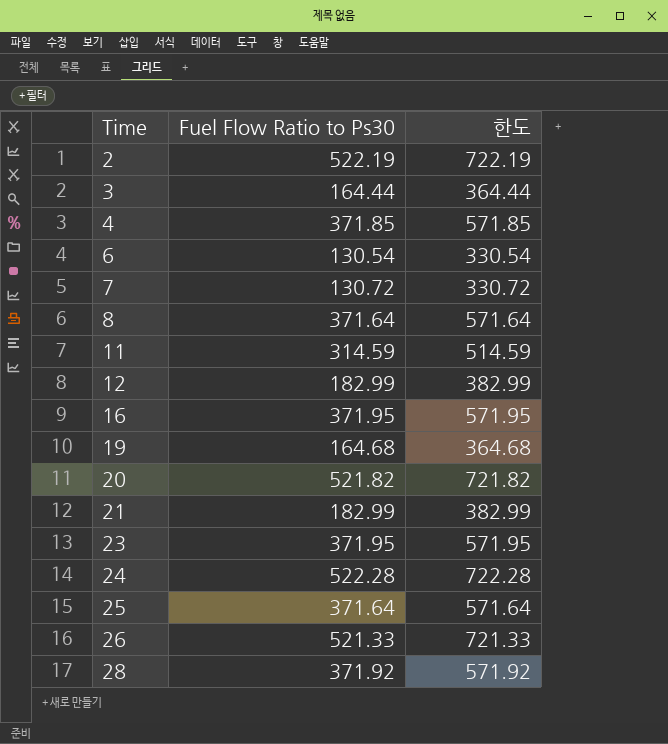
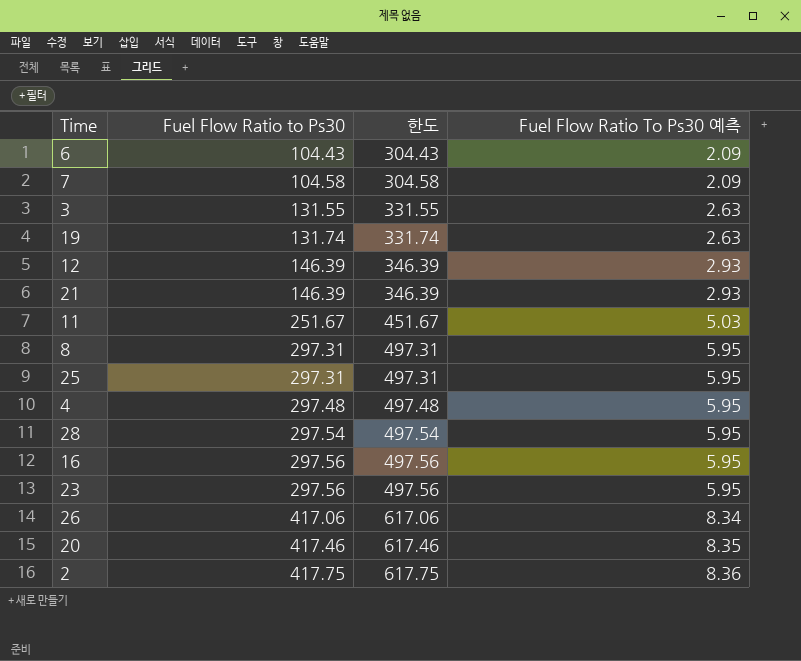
row order: Time ascending -> Fuel Flow Ratio to Ps30 ascending
column Fuel Flow Ratio To Ps30 예측 | formula: none -> [Fuel Flow Ratio to Ps30] * 0.02
row 24: 522.28 | 722.28 -> none
6 | Fuel Flow Ratio to Ps30: 130.54 -> 104.43
6 | 한도: 330.54 -> 304.43
7 | Fuel Flow Ratio to Ps30: 130.72 -> 104.58
7 | 한도: 330.72 -> 304.58
3 | Fuel Flow Ratio to Ps30: 164.44 -> 131.55
3 | 한도: 364.44 -> 331.55
19 | Fuel Flow Ratio to Ps30: 164.68 -> 131.74
19 | 한도: 364.68 -> 331.74
12 | Fuel Flow Ratio to Ps30: 182.99 -> 146.39
12 | 한도: 382.99 -> 346.39
21 | Fuel Flow Ratio to Ps30: 182.99 -> 146.39
21 | 한도: 382.99 -> 346.39
11 | Fuel Flow Ratio to Ps30: 314.59 -> 251.67
11 | 한도: 514.59 -> 451.67
8 | Fuel Flow Ratio to Ps30: 371.64 -> 297.31
8 | 한도: 571.64 -> 497.31
25 | Fuel Flow Ratio to Ps30: 371.64 -> 297.31
25 | 한도: 571.64 -> 497.31
4 | Fuel Flow Ratio to Ps30: 371.85 -> 297.48
4 | 한도: 571.85 -> 497.48
28 | Fuel Flow Ratio to Ps30: 371.92 -> 297.54
28 | 한도: 571.92 -> 497.54
16 | Fuel Flow Ratio to Ps30: 371.95 -> 297.56
16 | 한도: 571.95 -> 497.56
23 | Fuel Flow Ratio to Ps30: 371.95 -> 297.56
23 | 한도: 571.95 -> 497.56
26 | Fuel Flow Ratio to Ps30: 521.33 -> 417.06
26 | 한도: 721.33 -> 617.06
20 | Fuel Flow Ratio to Ps30: 521.82 -> 417.46
20 | 한도: 721.82 -> 617.46
2 | Fuel Flow Ratio to Ps30: 522.19 -> 417.75
2 | 한도: 722.19 -> 617.75

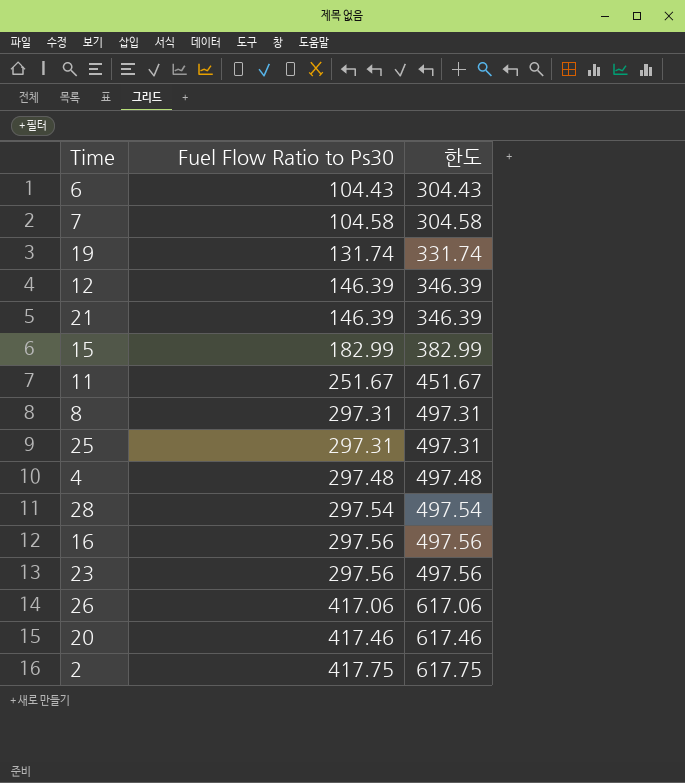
column Fuel Flow Ratio To Ps30 예측 | formula: [Fuel Flow Ratio to Ps30] * 0.02 -> none
row 3: 131.55 | 331.55 | 2.63 -> none
row 15: none -> 182.99 | 382.99

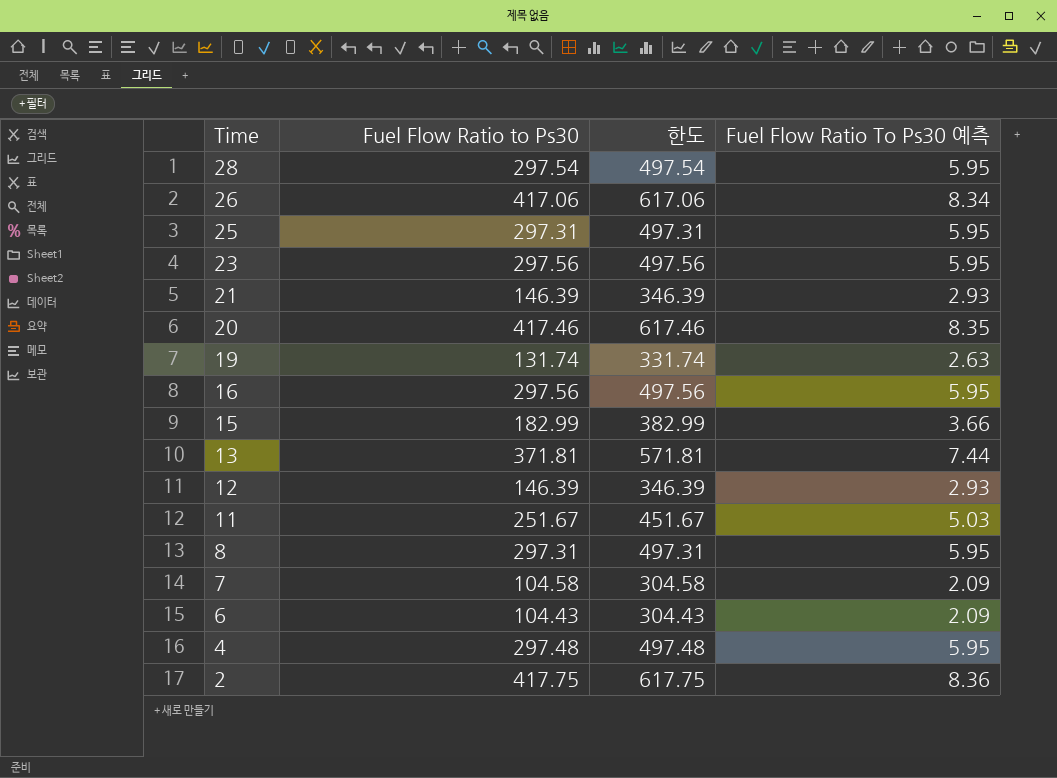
row order: Fuel Flow Ratio to Ps30 ascending -> Time descending
column Fuel Flow Ratio To Ps30 예측 | formula: none -> [Fuel Flow Ratio to Ps30] * 0.02
row 13: none -> 371.81 | 571.81 | 7.44

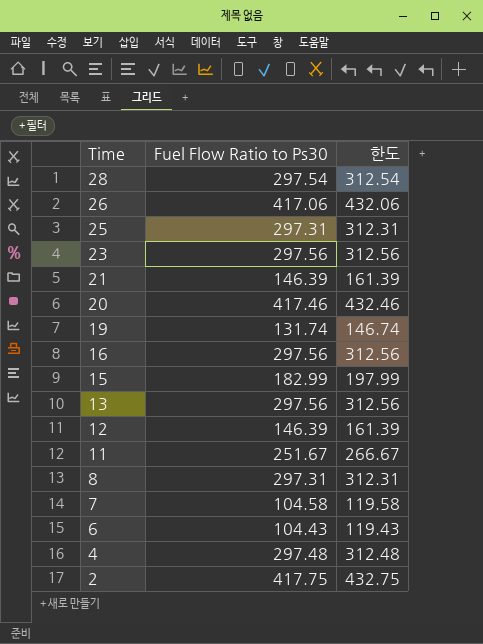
column Fuel Flow Ratio To Ps30 예측 | formula: [Fuel Flow Ratio to Ps30] * 0.02 -> none
column 한도 | formula: [Fuel Flow Ratio to Ps30] + 200 -> [Fuel Flow Ratio to Ps30] + 15
13 | Fuel Flow Ratio to Ps30: 371.81 -> 297.56

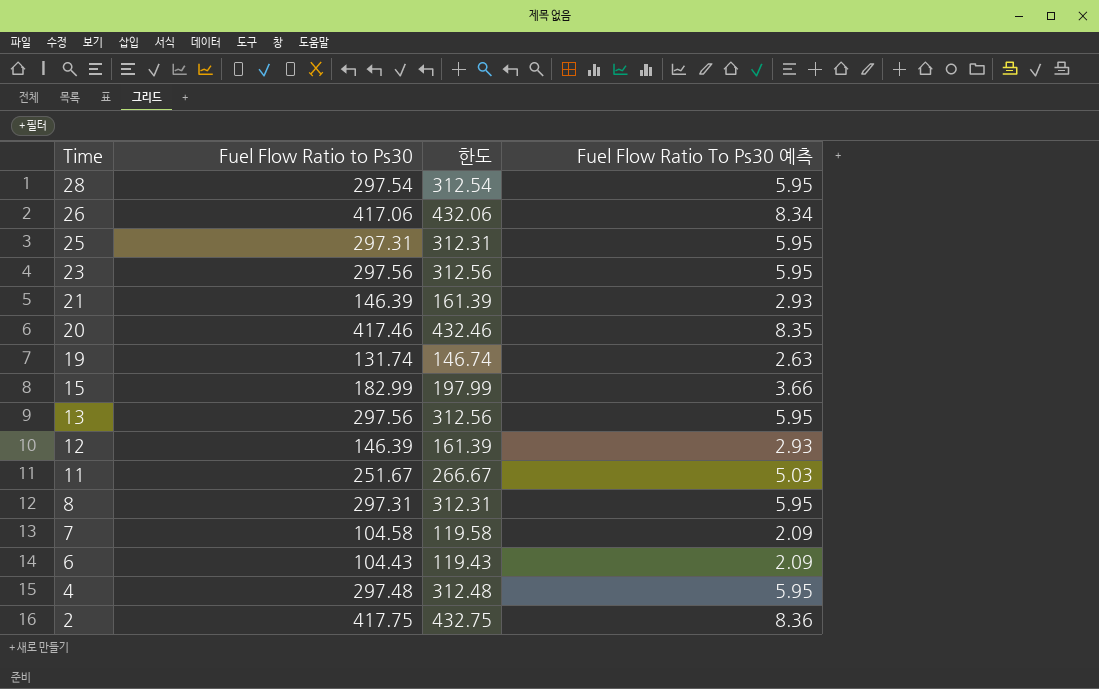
column Fuel Flow Ratio To Ps30 예측 | formula: none -> [Fuel Flow Ratio to Ps30] * 0.02
row 16: 297.56 | 312.56 -> none

